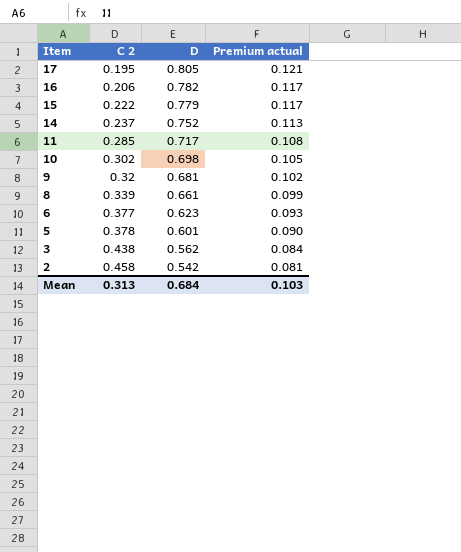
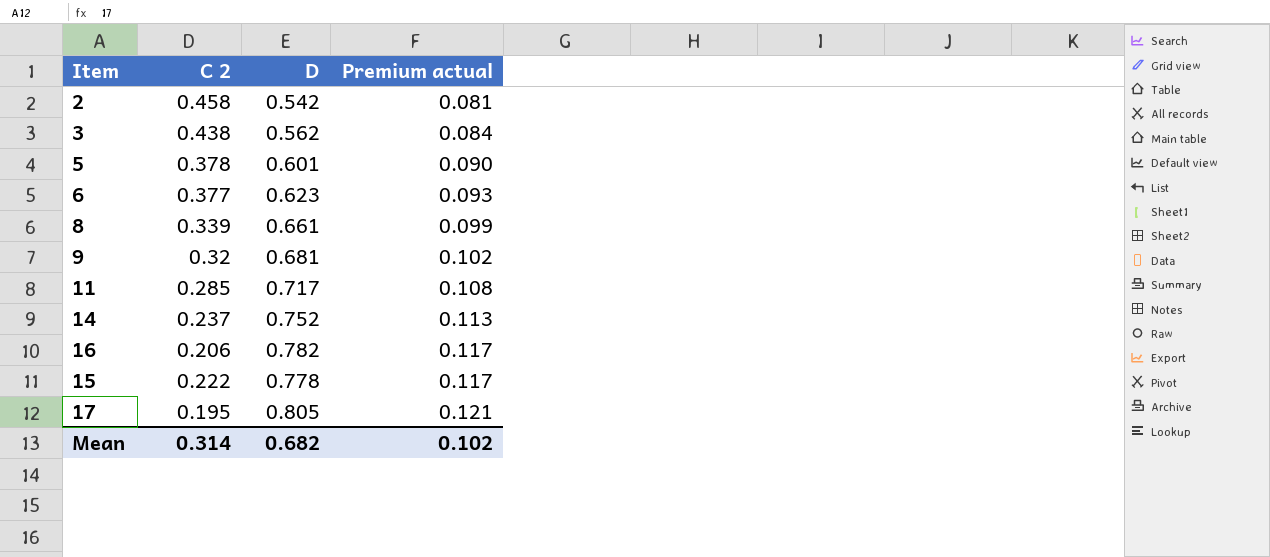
row order: Item descending -> Premium actual ascending
row 10: 0.302 | 0.698 | 0.105 -> none
15 | D: 0.779 -> 0.778
Mean | C 2: 0.313 -> 0.314
Mean | D: 0.684 -> 0.682
Mean | Premium actual: 0.103 -> 0.102

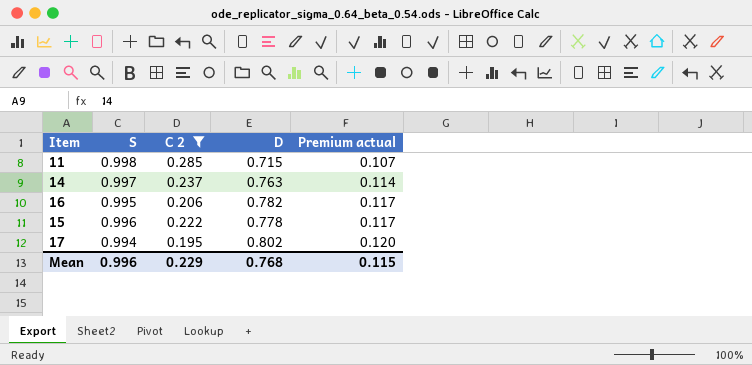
filter: none -> C 2 <= 0.285
column S | position: none -> 2
11 | D: 0.717 -> 0.715
11 | Premium actual: 0.108 -> 0.107
14 | D: 0.752 -> 0.763
14 | Premium actual: 0.113 -> 0.114
17 | D: 0.805 -> 0.802
17 | Premium actual: 0.121 -> 0.120
Mean | C 2: 0.314 -> 0.229
Mean | D: 0.682 -> 0.768
Mean | Premium actual: 0.102 -> 0.115

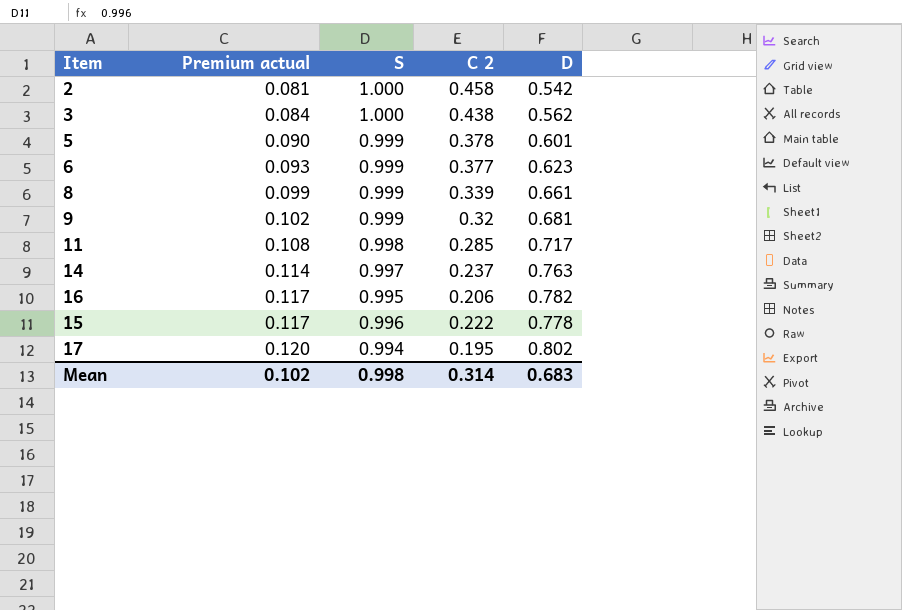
filter: C 2 <= 0.285 -> none
column Premium actual | position: 5 -> 2
11 | Premium actual: 0.107 -> 0.108
11 | D: 0.715 -> 0.717
Mean | Premium actual: 0.115 -> 0.102
Mean | S: 0.996 -> 0.998
Mean | C 2: 0.229 -> 0.314
Mean | D: 0.768 -> 0.683

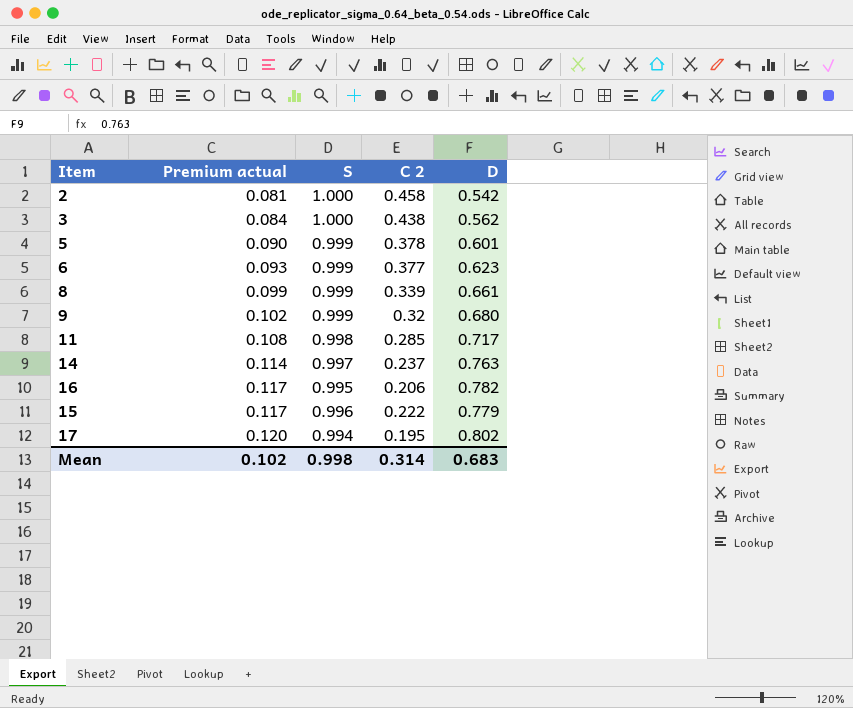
9 | D: 0.681 -> 0.680
15 | D: 0.778 -> 0.779

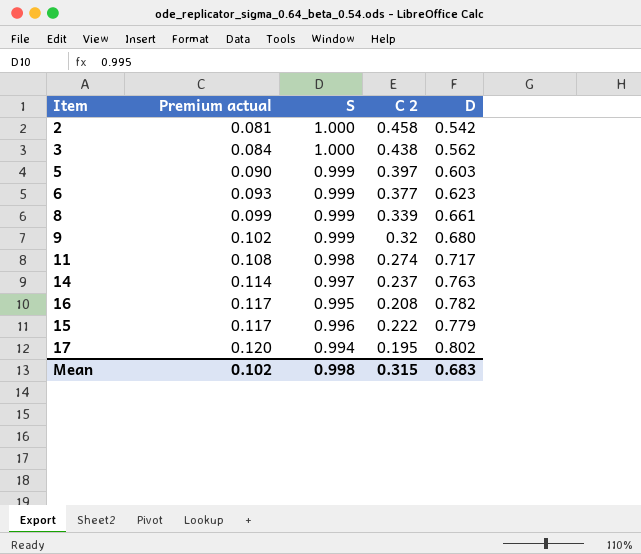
5 | C 2: 0.378 -> 0.397
5 | D: 0.601 -> 0.603
11 | C 2: 0.285 -> 0.274
16 | C 2: 0.206 -> 0.208
Mean | C 2: 0.314 -> 0.315

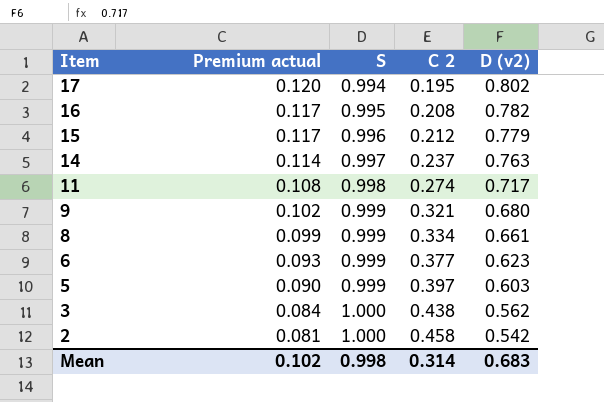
row order: Premium actual ascending -> Item descending
column name: D -> D (v2)
15 | C 2: 0.222 -> 0.212
9 | C 2: 0.32 -> 0.321
8 | C 2: 0.339 -> 0.334
Mean | C 2: 0.315 -> 0.314

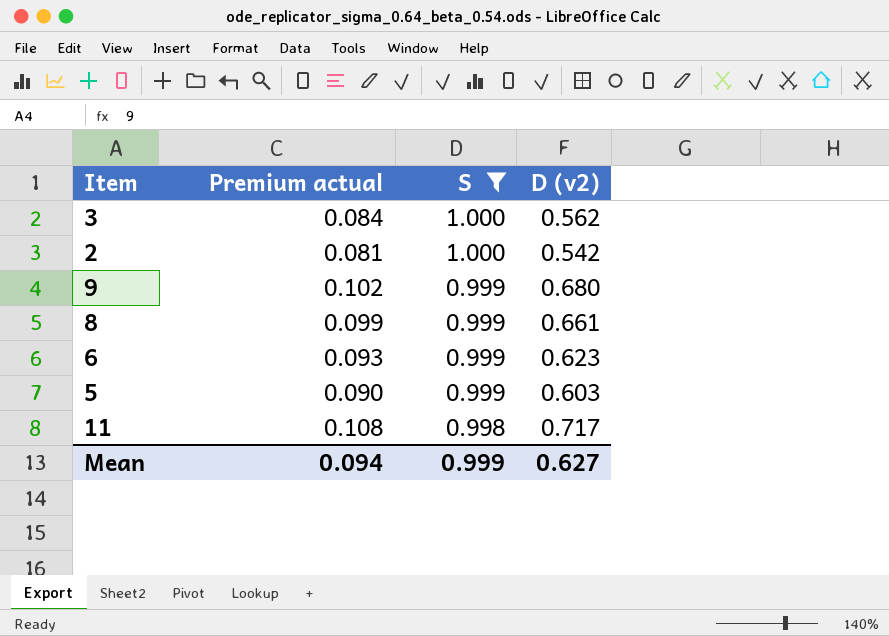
filter: none -> S >= 0.998
row order: Item descending -> S descending
column C 2 | position: 4 -> none
Mean | Premium actual: 0.102 -> 0.094
Mean | S: 0.998 -> 0.999
Mean | D (v2): 0.683 -> 0.627

